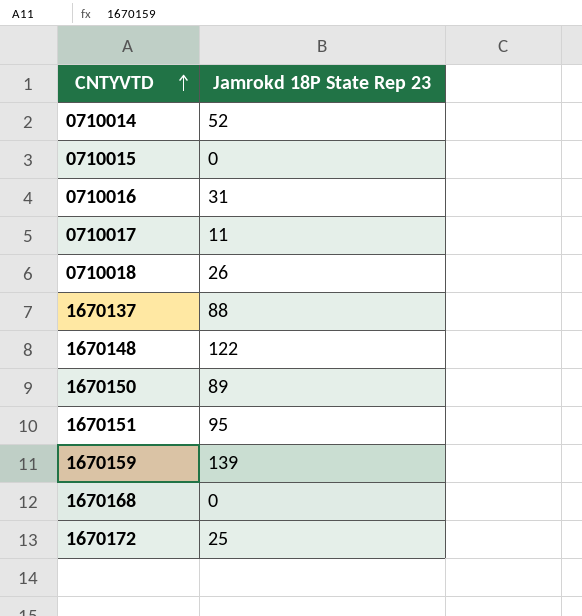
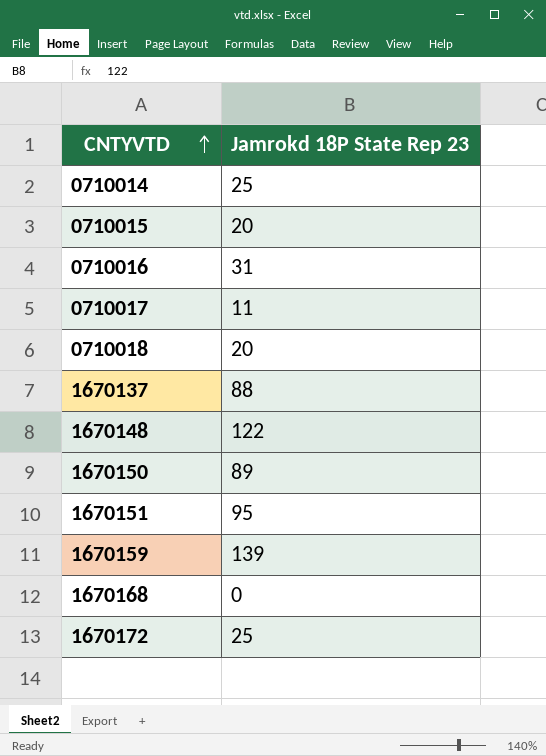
0710014 | Jamrokd 18P State Rep 23: 52 -> 25
0710015 | Jamrokd 18P State Rep 23: 0 -> 20
0710018 | Jamrokd 18P State Rep 23: 26 -> 20

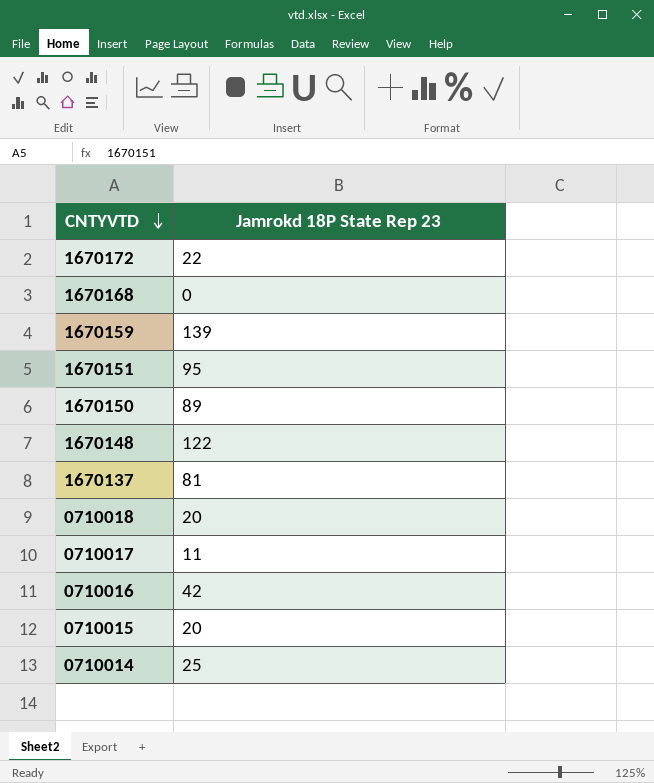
row order: CNTYVTD ascending -> CNTYVTD descending
1670172 | Jamrokd 18P State Rep 23: 25 -> 22
1670137 | Jamrokd 18P State Rep 23: 88 -> 81
0710016 | Jamrokd 18P State Rep 23: 31 -> 42

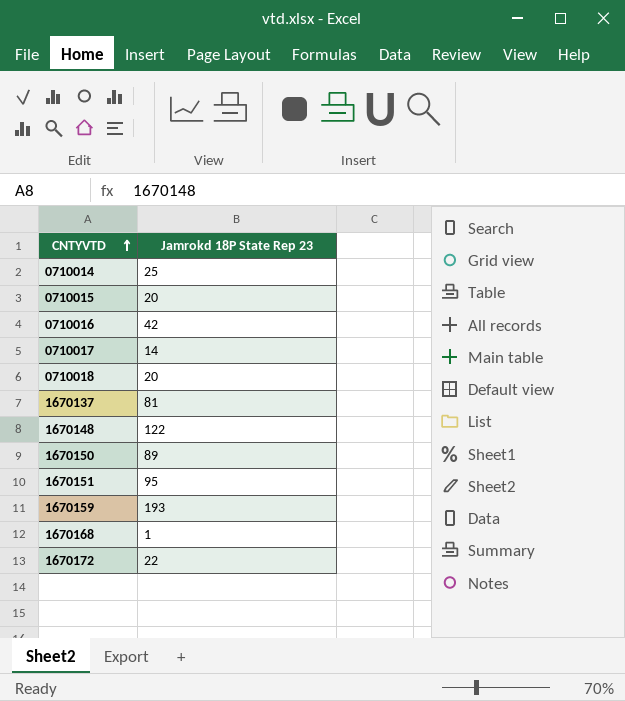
row order: CNTYVTD descending -> CNTYVTD ascending
0710017 | Jamrokd 18P State Rep 23: 11 -> 14
1670159 | Jamrokd 18P State Rep 23: 139 -> 193
1670168 | Jamrokd 18P State Rep 23: 0 -> 1

